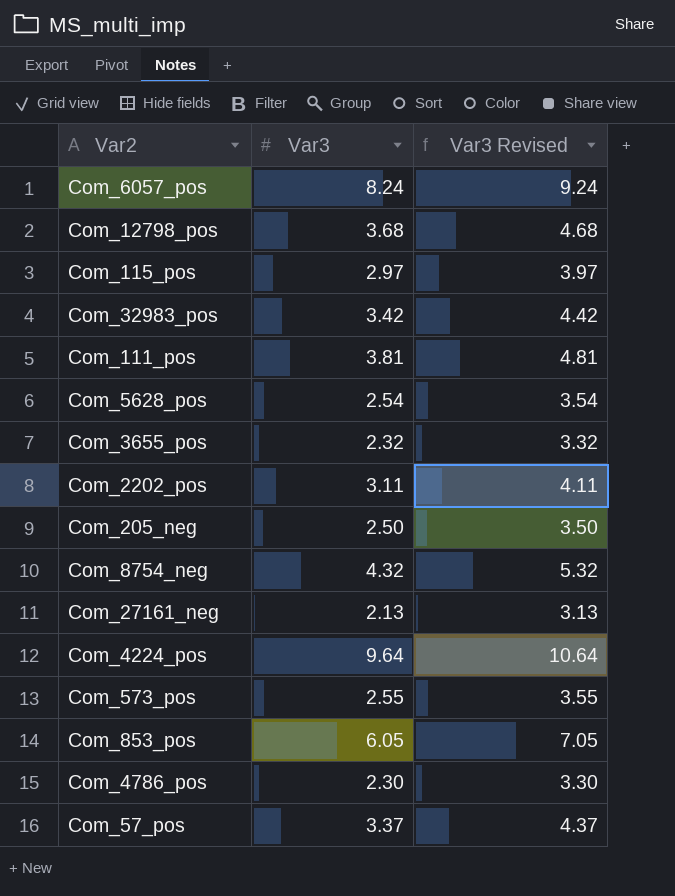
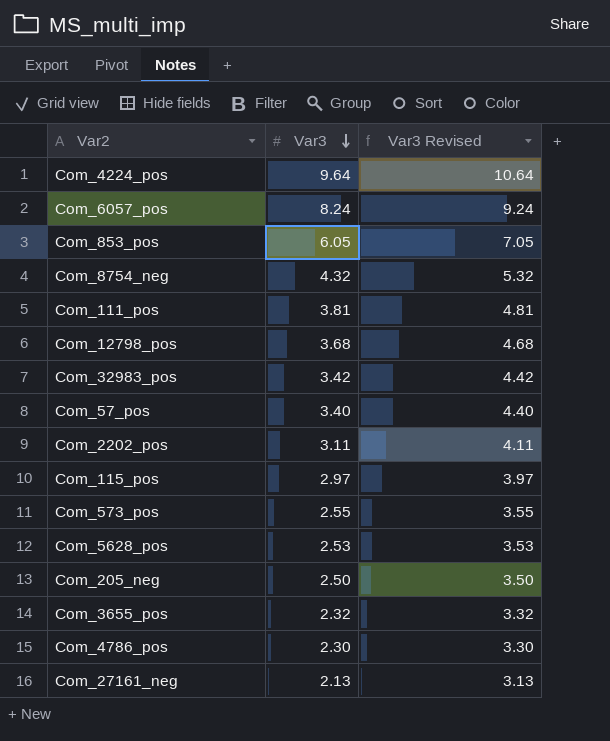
row order: none -> Var3 descending
Com_57_pos | Var3: 3.37 -> 3.40
Com_57_pos | Var3 Revised: 4.37 -> 4.40
Com_5628_pos | Var3: 2.54 -> 2.53
Com_5628_pos | Var3 Revised: 3.54 -> 3.53

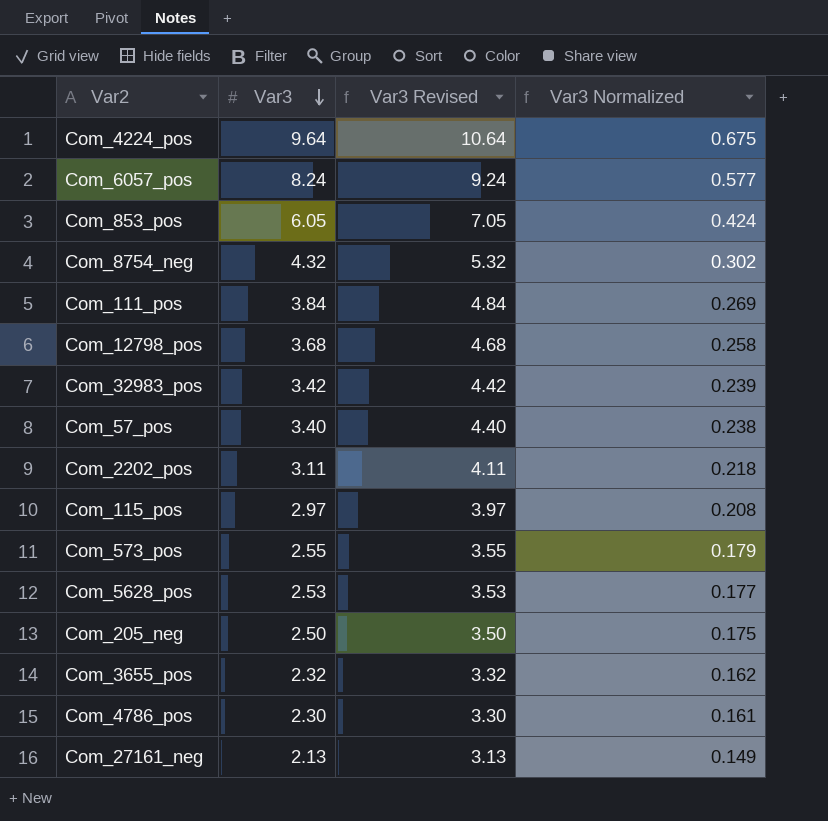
column Var3 Normalized | formula: none -> [Var3] * 0.07
Com_111_pos | Var3: 3.81 -> 3.84
Com_111_pos | Var3 Revised: 4.81 -> 4.84

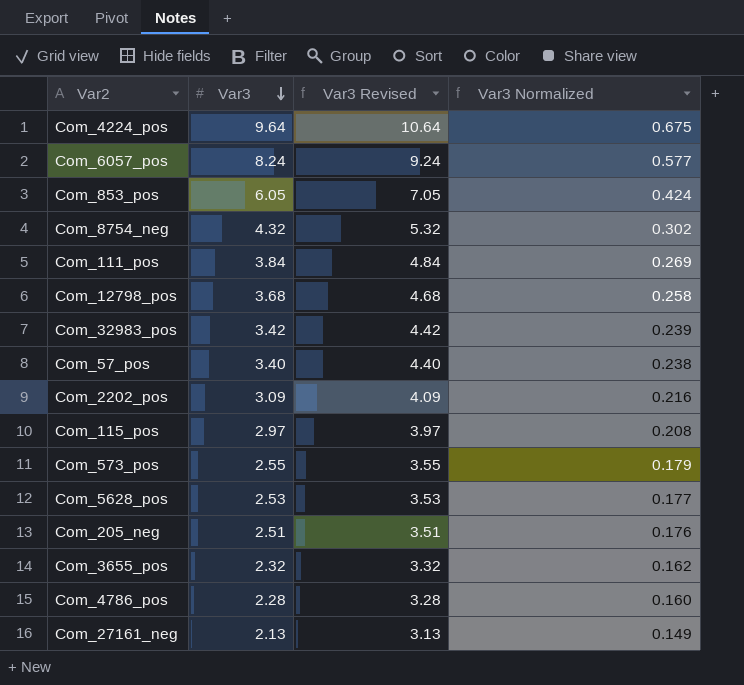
Com_2202_pos | Var3: 3.11 -> 3.09
Com_2202_pos | Var3 Revised: 4.11 -> 4.09
Com_2202_pos | Var3 Normalized: 0.218 -> 0.216
Com_205_neg | Var3: 2.50 -> 2.51
Com_205_neg | Var3 Revised: 3.50 -> 3.51
Com_205_neg | Var3 Normalized: 0.175 -> 0.176
Com_4786_pos | Var3: 2.30 -> 2.28
Com_4786_pos | Var3 Revised: 3.30 -> 3.28
Com_4786_pos | Var3 Normalized: 0.161 -> 0.160

